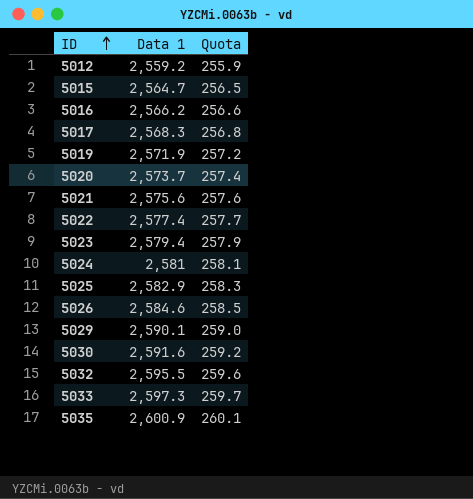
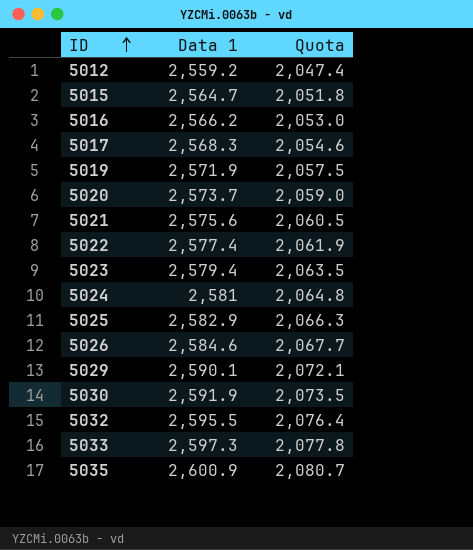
column Quota | formula: [Data 1] * 0.1 -> [Data 1] * 0.8
5030 | Data 1: 2,591.6 -> 2,591.9

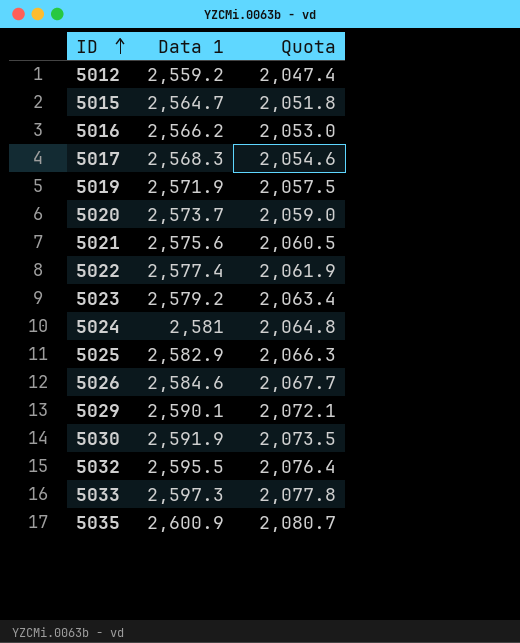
5023 | Data 1: 2,579.4 -> 2,579.2
5023 | Quota: 2,063.5 -> 2,063.4

